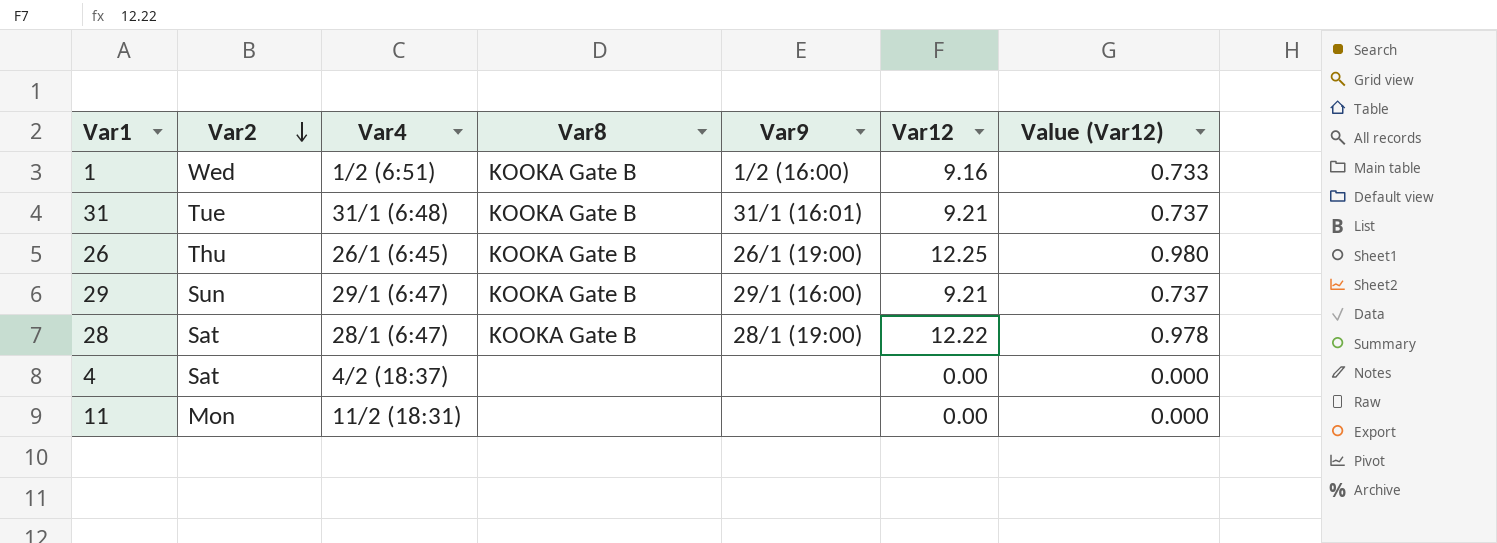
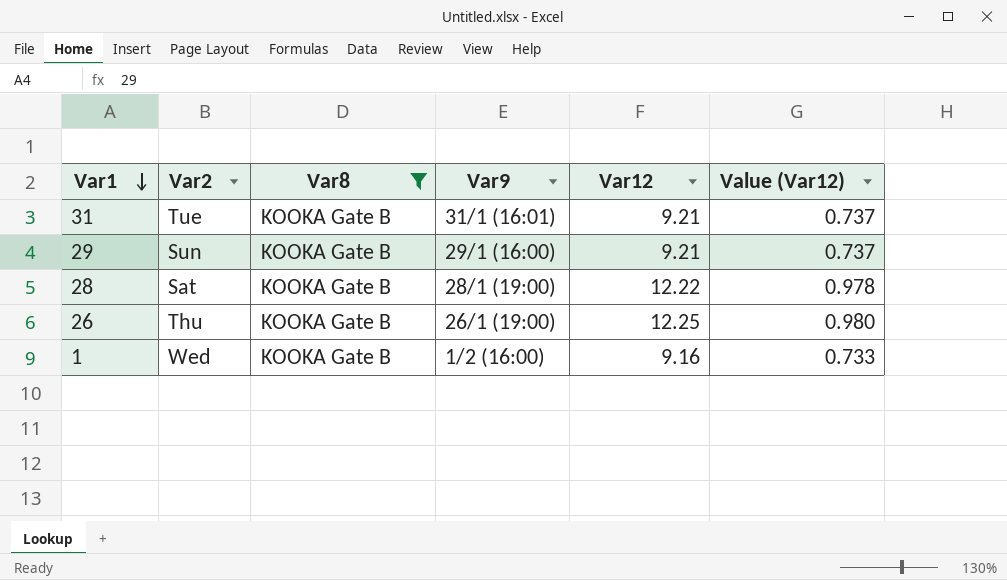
filter: none -> Var8 = KOOKA Gate B
row order: Var2 descending -> Var1 descending
column Var4 | position: 3 -> none

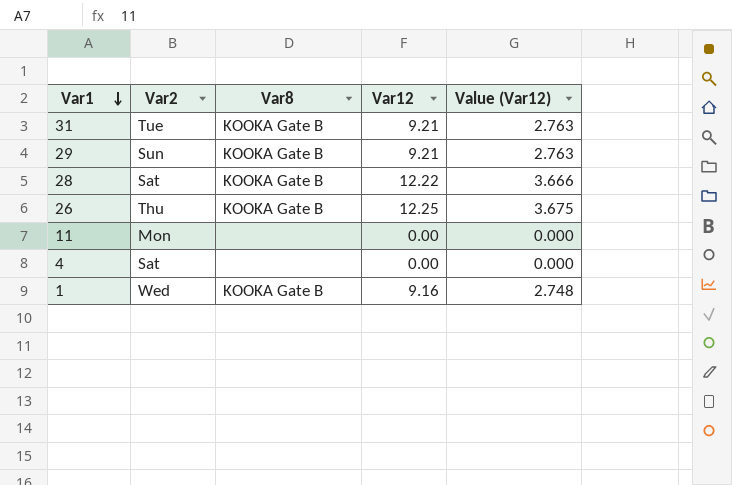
filter: Var8 = KOOKA Gate B -> none
column Var9 | position: 4 -> none
column Value (Var12) | formula: [Var12] * 0.08 -> [Var12] * 0.3

